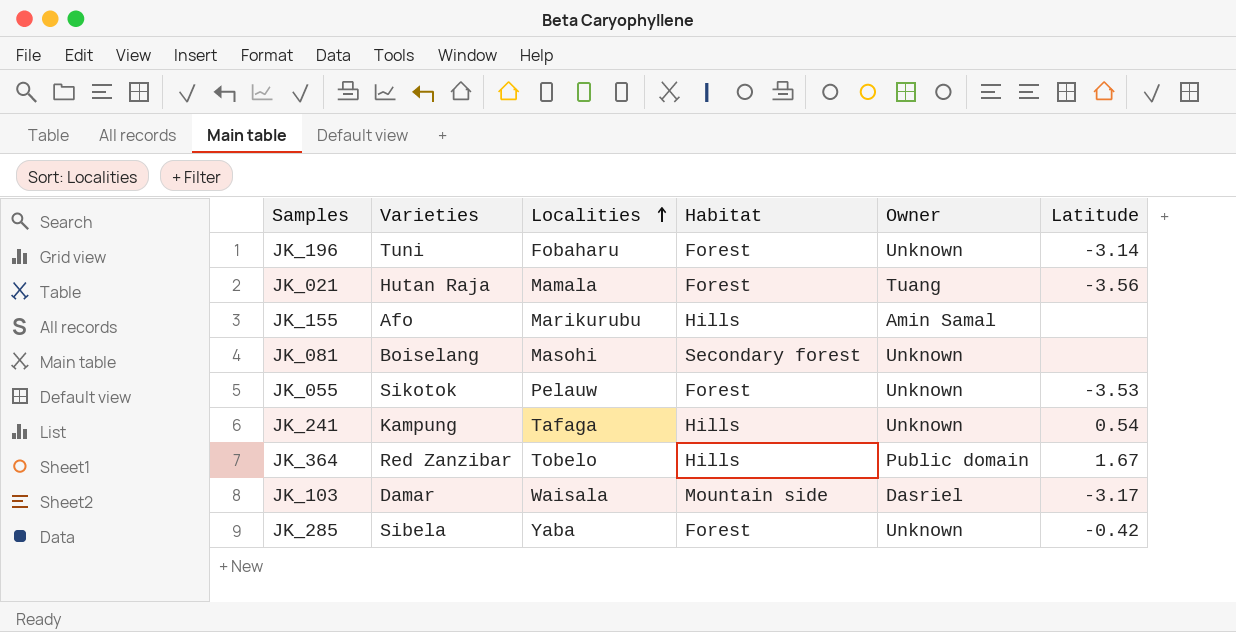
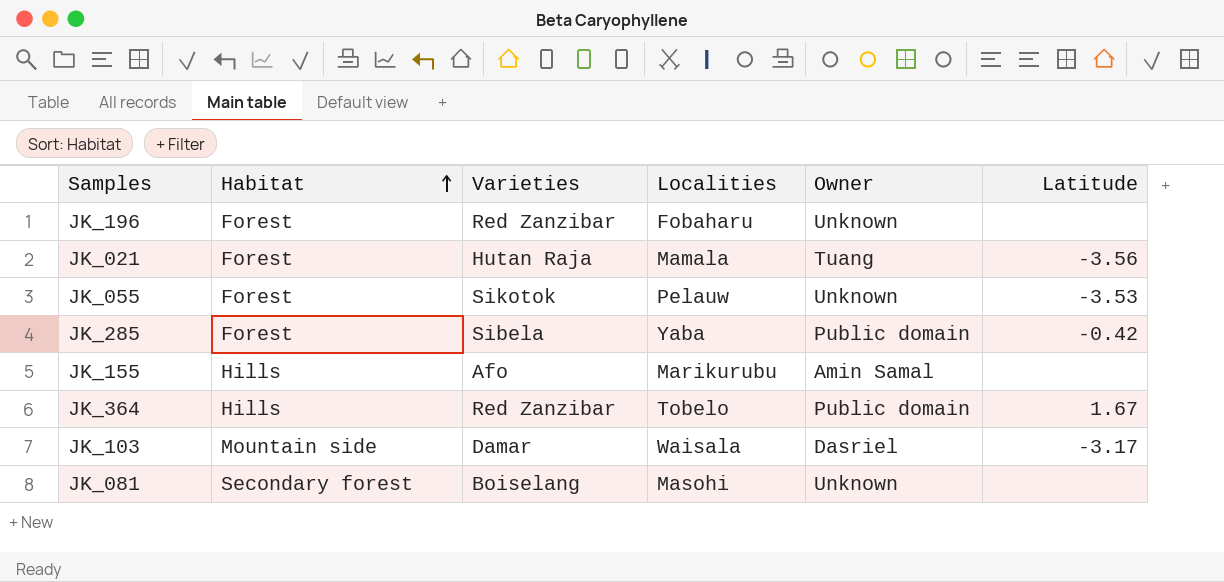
row order: Localities ascending -> Habitat ascending
column Habitat | position: 4 -> 2
row JK_241: Kampung | Tafaga | Hills | Unknown | 0.54 -> none
JK_196 | Varieties: Tuni -> Red Zanzibar
JK_196 | Latitude: -3.14 -> none
JK_285 | Owner: Unknown -> Public domain

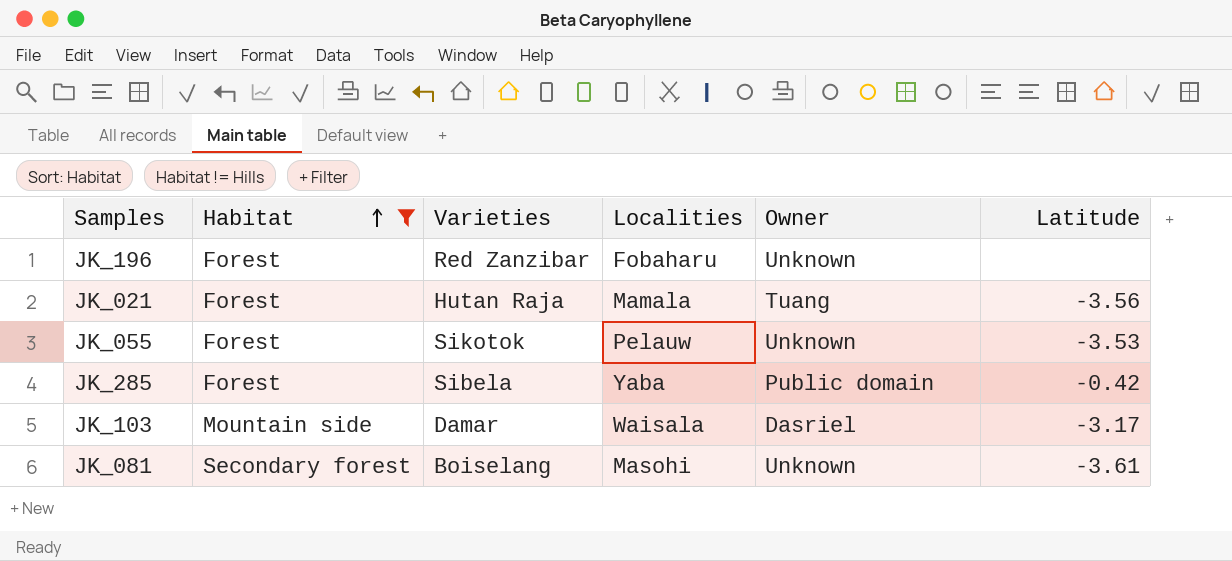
filter: none -> Habitat != Hills
JK_081 | Latitude: none -> -3.61

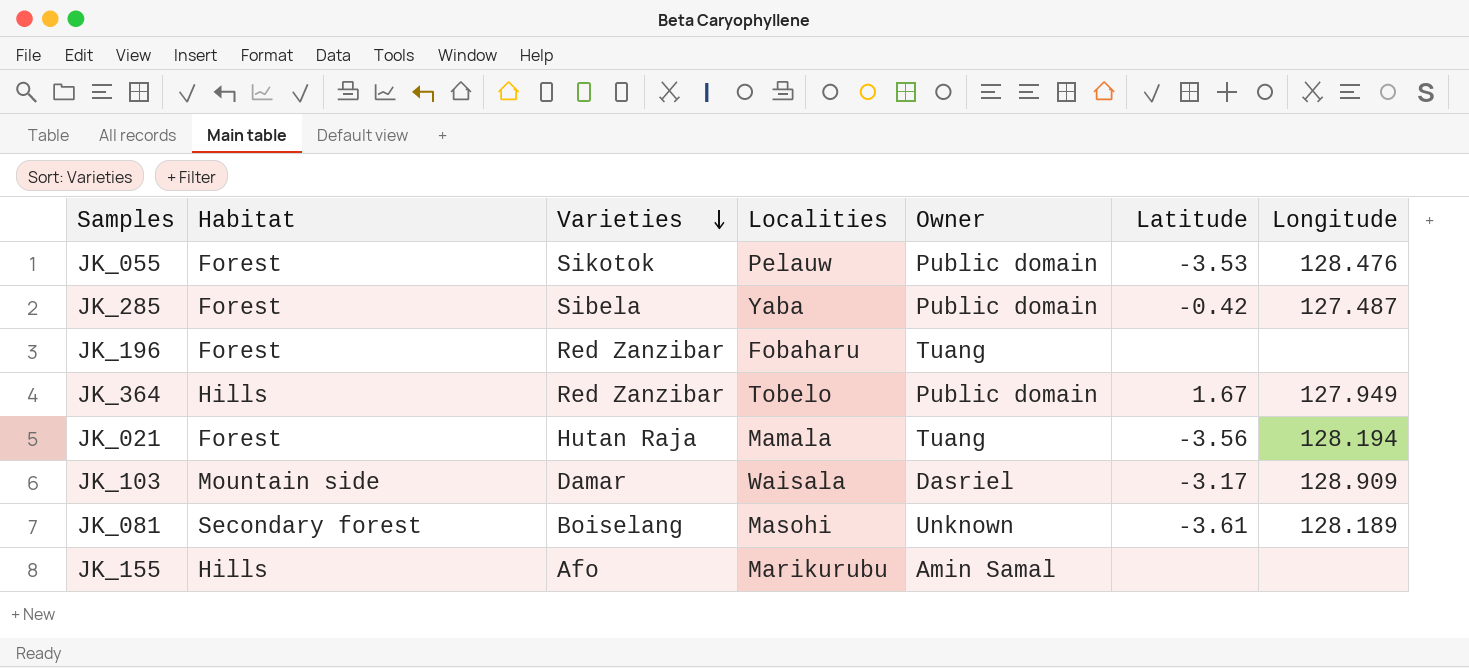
filter: Habitat != Hills -> none
row order: Habitat ascending -> Varieties descending
column Longitude | position: none -> 7
JK_055 | Owner: Unknown -> Public domain
JK_196 | Owner: Unknown -> Tuang

